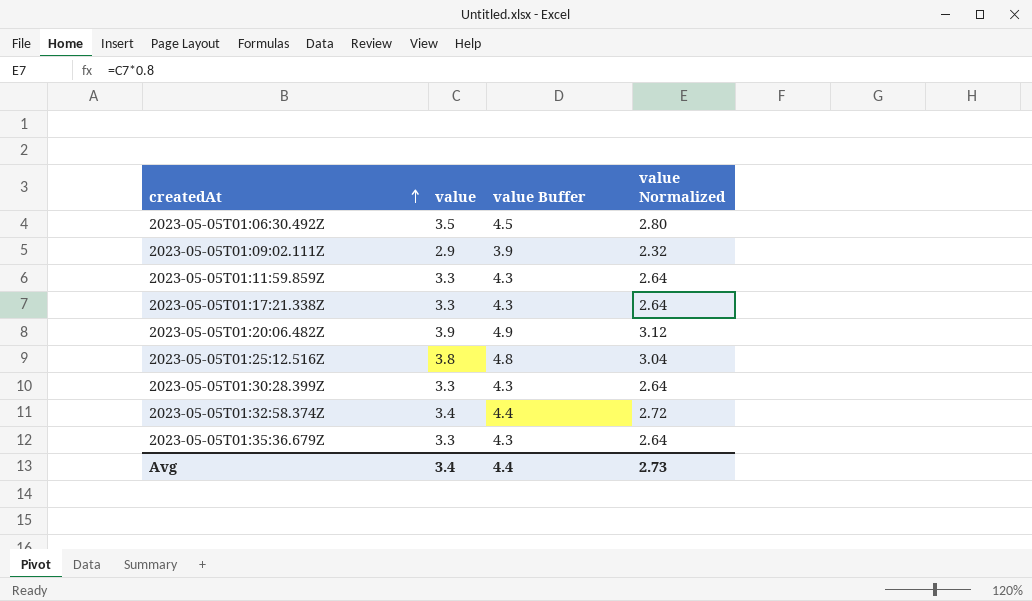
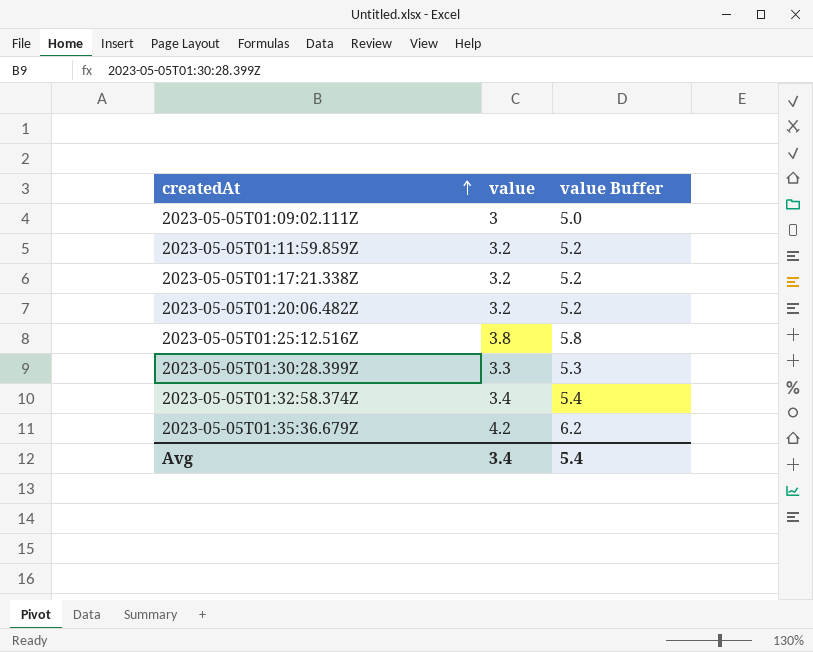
column value Normalized | formula: [value] * 0.8 -> none
column value Buffer | formula: [value] + 1 -> [value] + 2
row 2023-05-05T01:06:30.492Z: 3.5 | 4.5 | 2.80 -> none
2023-05-05T01:09:02.111Z | value: 2.9 -> 3
2023-05-05T01:11:59.859Z | value: 3.3 -> 3.2
2023-05-05T01:17:21.338Z | value: 3.3 -> 3.2
2023-05-05T01:20:06.482Z | value: 3.9 -> 3.2
2023-05-05T01:35:36.679Z | value: 3.3 -> 4.2
Avg | value Buffer: 4.4 -> 5.4

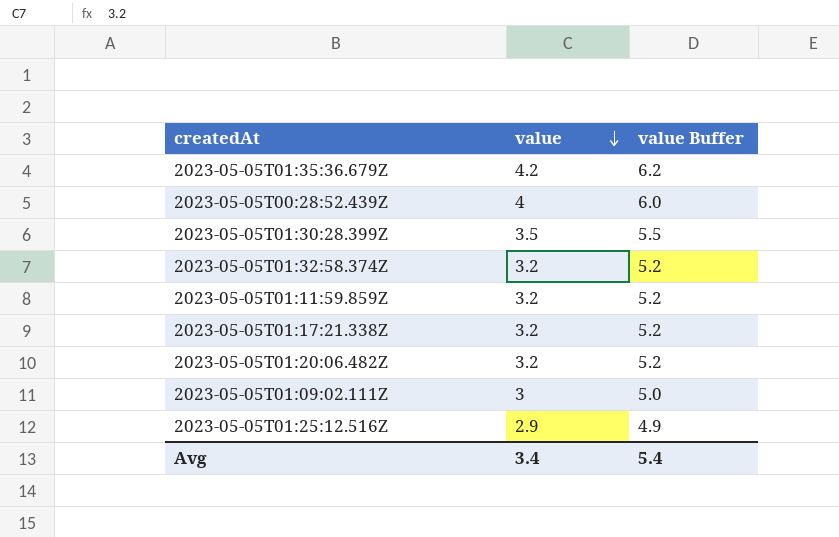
row order: createdAt ascending -> value descending
row 2023-05-05T00:28:52.439Z: none -> 4 | 6.0
2023-05-05T01:30:28.399Z | value: 3.3 -> 3.5
2023-05-05T01:30:28.399Z | value Buffer: 5.3 -> 5.5
2023-05-05T01:32:58.374Z | value: 3.4 -> 3.2
2023-05-05T01:32:58.374Z | value Buffer: 5.4 -> 5.2
2023-05-05T01:25:12.516Z | value: 3.8 -> 2.9
2023-05-05T01:25:12.516Z | value Buffer: 5.8 -> 4.9

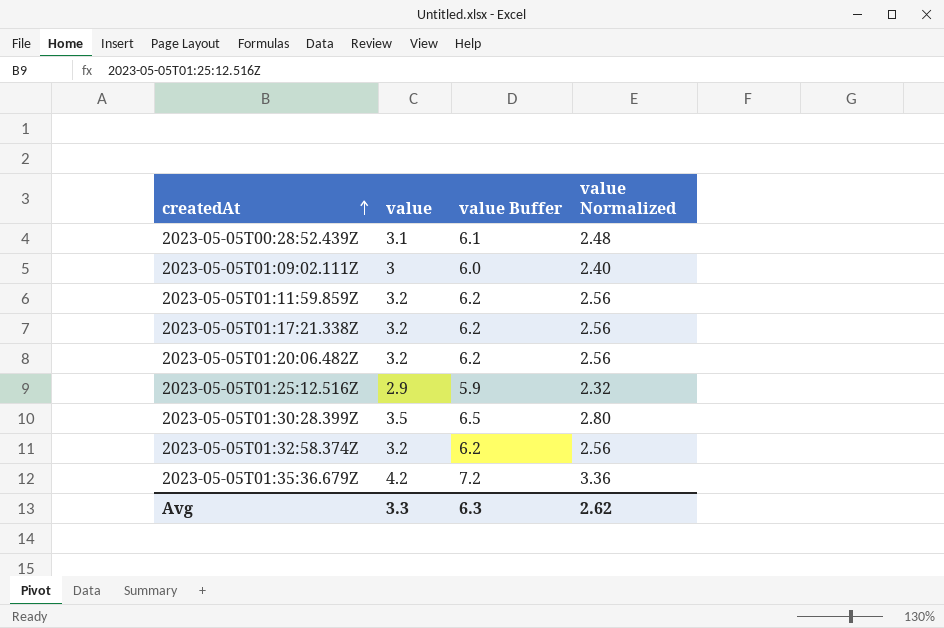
row order: value descending -> createdAt ascending
column value Buffer | formula: [value] + 2 -> [value] + 3
column value Normalized | formula: none -> [value] * 0.8
2023-05-05T00:28:52.439Z | value: 4 -> 3.1
Avg | value: 3.4 -> 3.3
Avg | value Buffer: 5.4 -> 6.3

